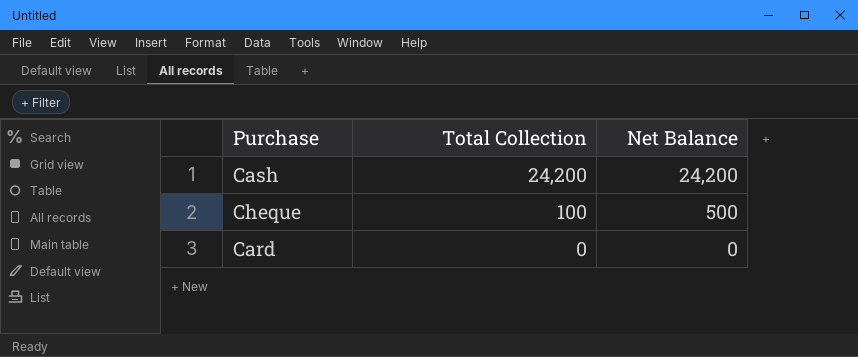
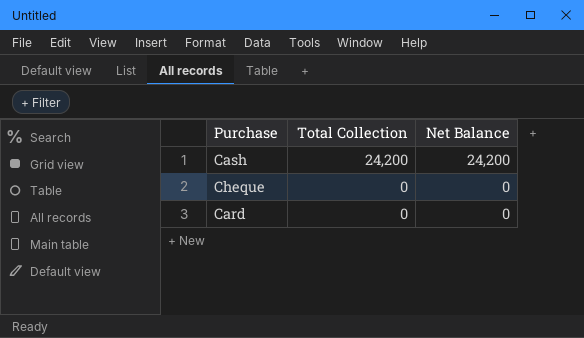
Cheque | Total Collection: 100 -> 0
Cheque | Net Balance: 500 -> 0

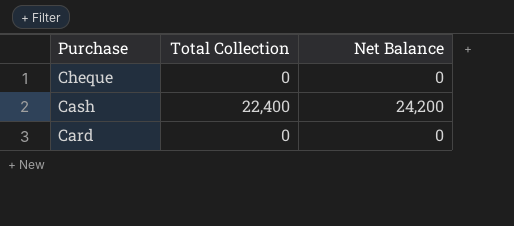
row order: Total Collection descending -> Purchase descending
Cash | Total Collection: 24,200 -> 22,400

